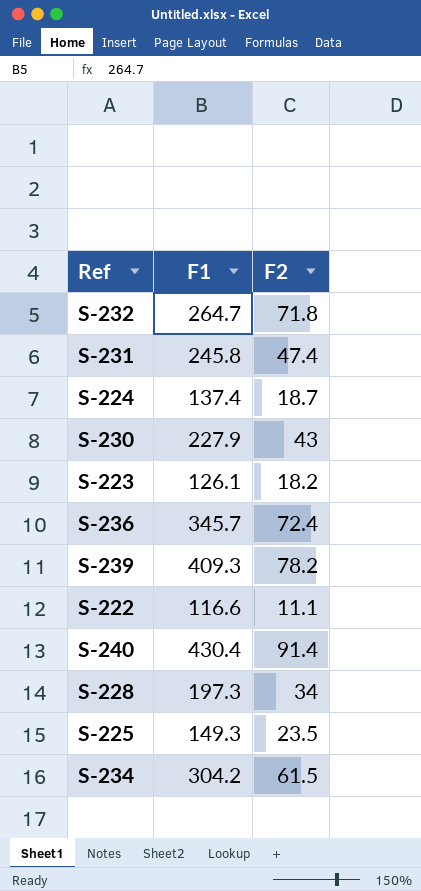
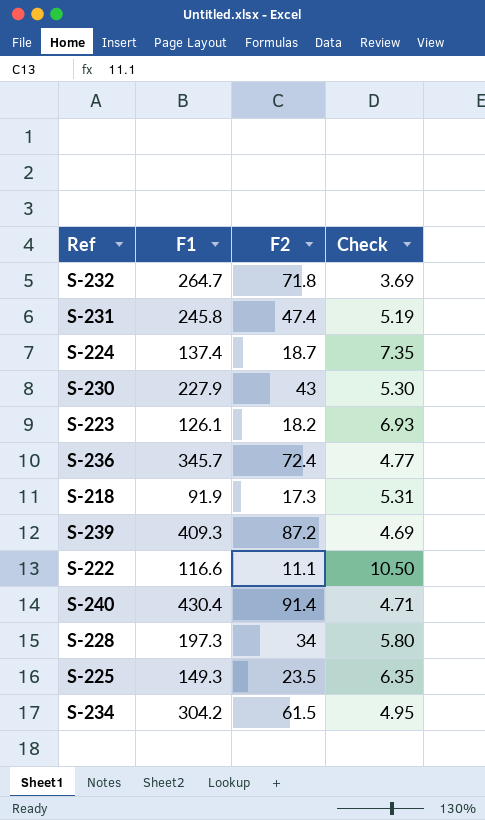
column Check | formula: none -> [F1] / [F2]
row S-218: none -> 91.9 | 17.3 | 5.31
S-239 | F2: 78.2 -> 87.2

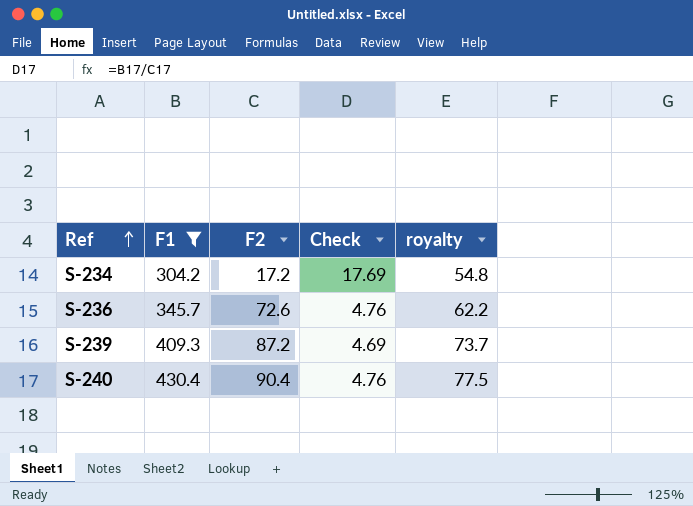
filter: none -> F1 >= 304.2
row order: none -> Ref ascending
column royalty | formula: none -> [F1] * 0.18
S-234 | F2: 61.5 -> 17.2
S-234 | Check: 4.95 -> 17.69
S-236 | F2: 72.4 -> 72.6
S-236 | Check: 4.77 -> 4.76
S-240 | F2: 91.4 -> 90.4
S-240 | Check: 4.71 -> 4.76

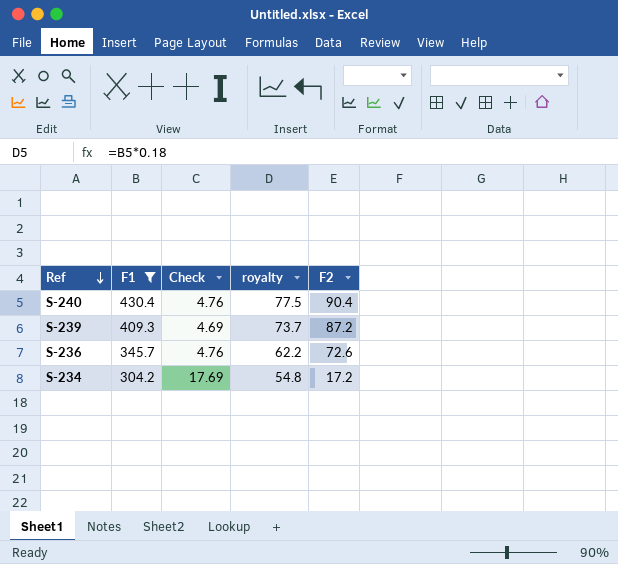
row order: Ref ascending -> Ref descending
column F2 | position: 3 -> 5

